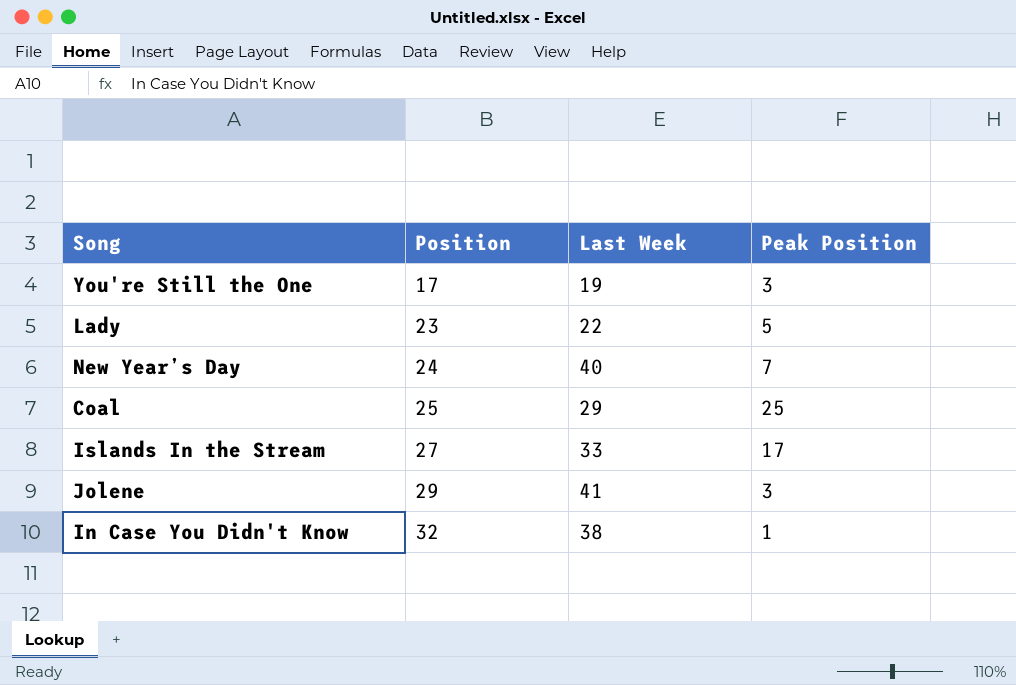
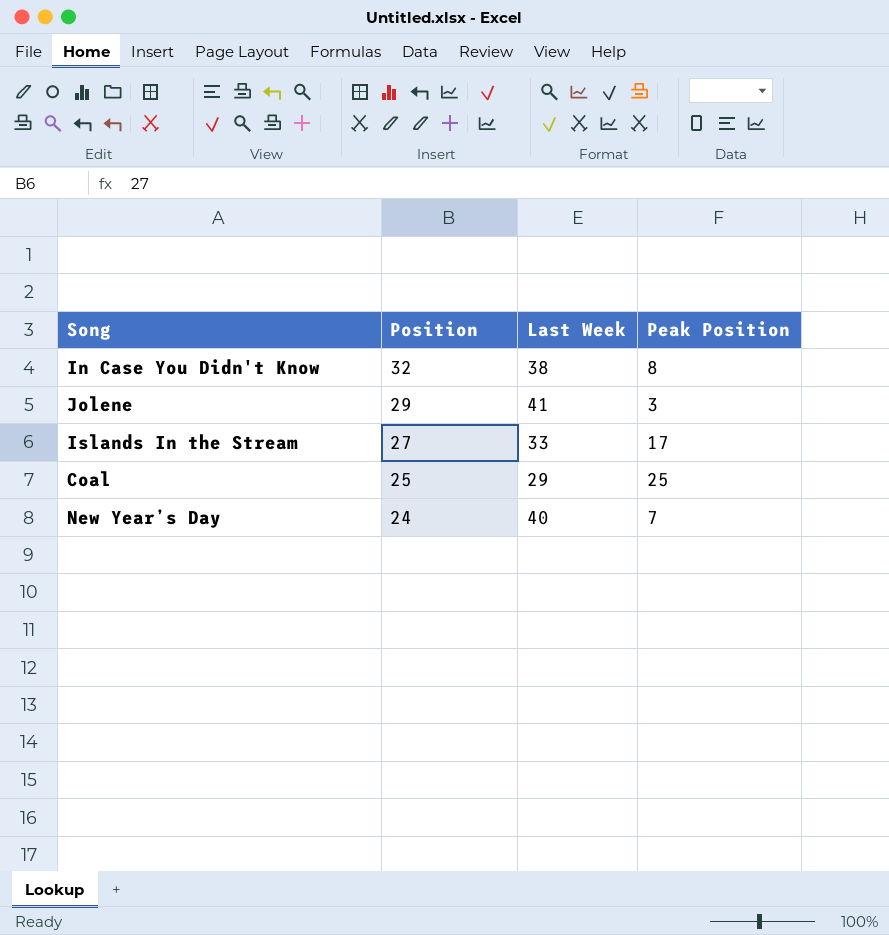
row order: Position ascending -> Position descending
row You're Still the One: 17 | 19 | 3 -> none
row Lady: 23 | 22 | 5 -> none
In Case You Didn't Know | Peak Position: 1 -> 8

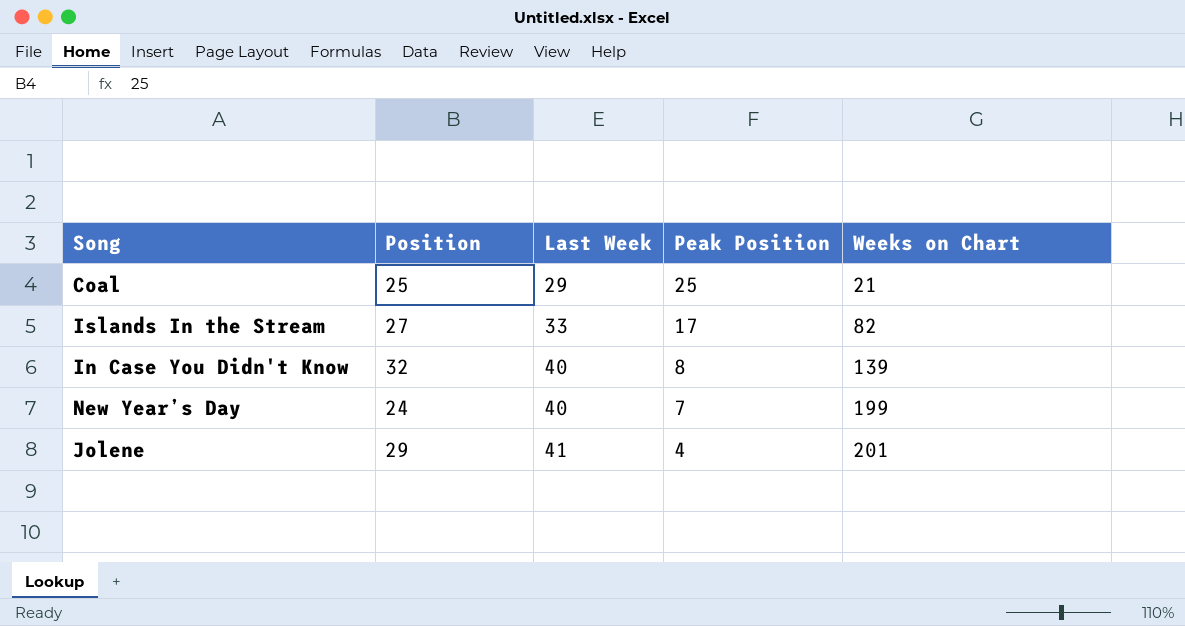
row order: Position descending -> Last Week ascending
column Weeks on Chart | position: none -> 5
In Case You Didn't Know | Last Week: 38 -> 40
Jolene | Peak Position: 3 -> 4

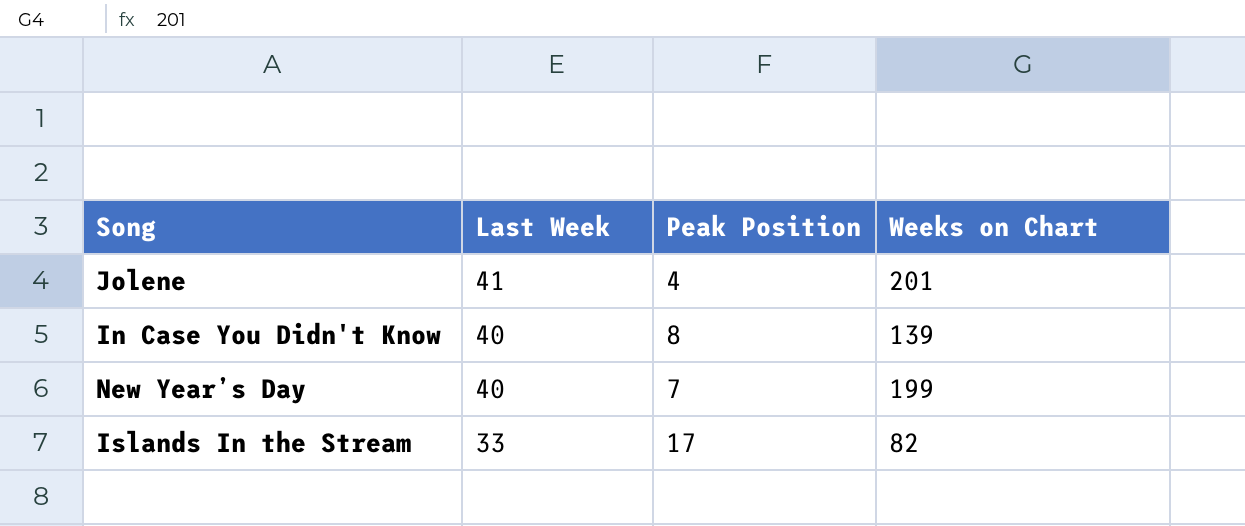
row order: Last Week ascending -> Last Week descending
column Position | position: 2 -> none
row Coal: 25 | 29 | 25 | 21 -> none

